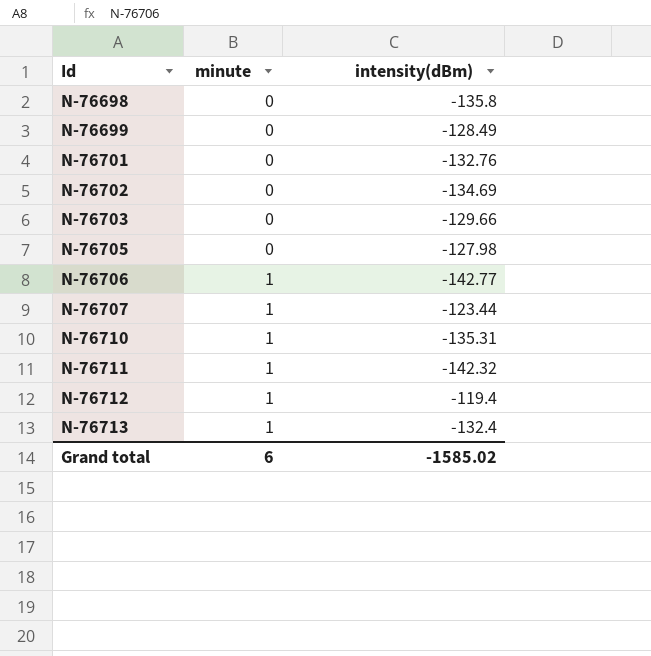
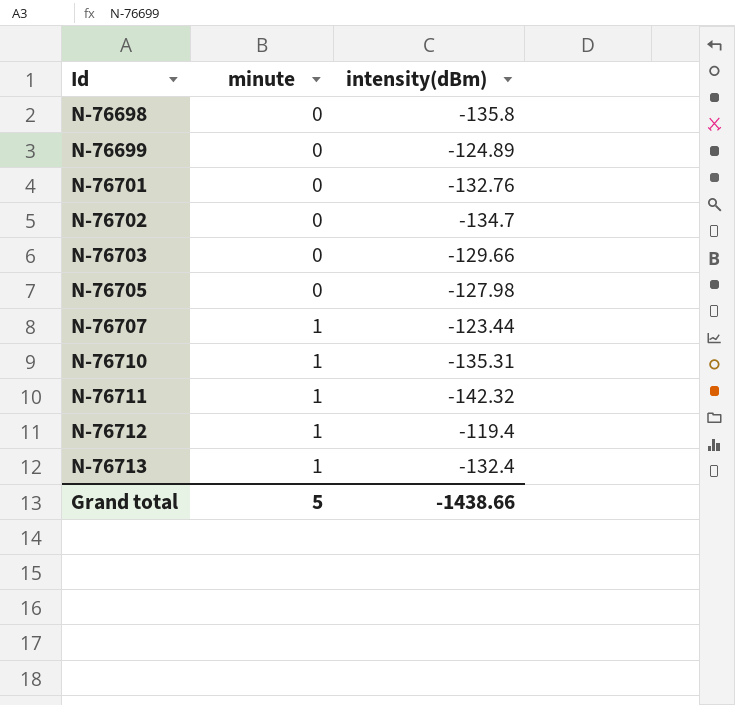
row N-76706: 1 | -142.77 -> none
N-76699 | intensity(dBm): -128.49 -> -124.89
N-76702 | intensity(dBm): -134.69 -> -134.7
Grand total | minute: 6 -> 5
Grand total | intensity(dBm): -1585.02 -> -1438.66

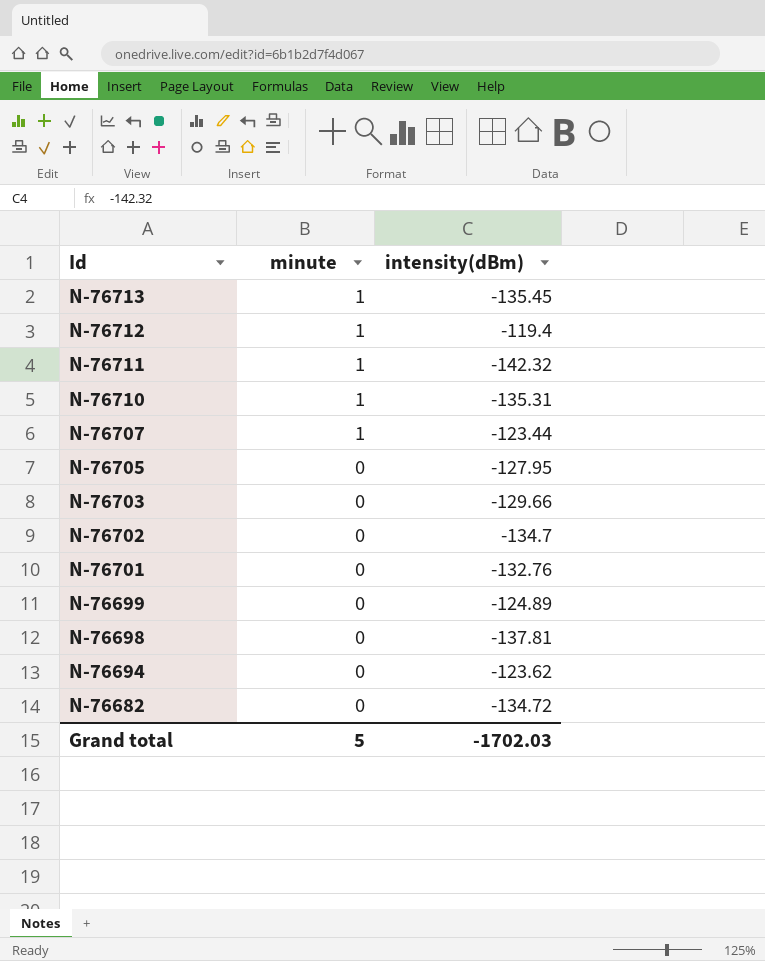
row order: Id ascending -> Id descending
N-76713 | intensity(dBm): -132.4 -> -135.45
N-76705 | intensity(dBm): -127.98 -> -127.95
N-76698 | intensity(dBm): -135.8 -> -137.81
row N-76694: none -> 0 | -123.62
row N-76682: none -> 0 | -134.72
Grand total | intensity(dBm): -1438.66 -> -1702.03

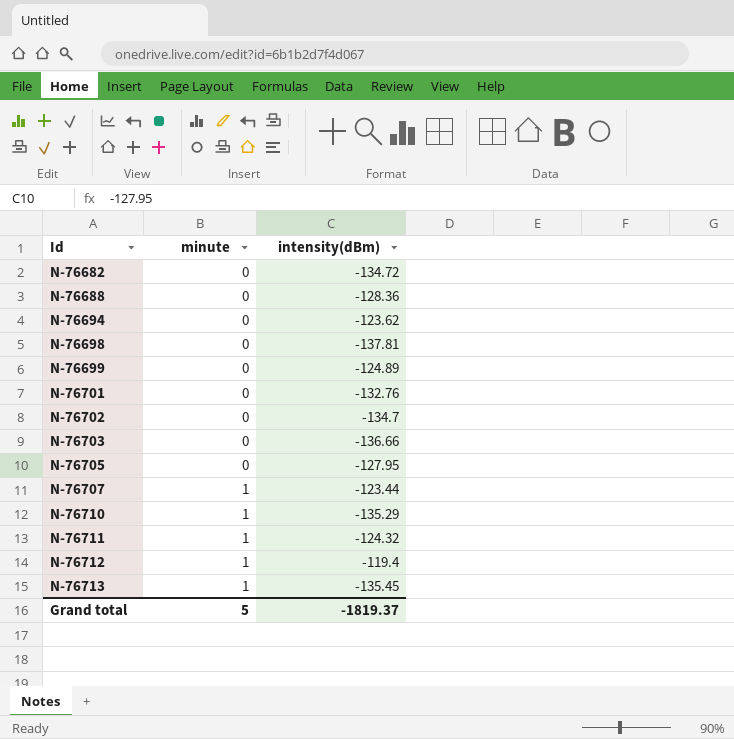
row order: Id descending -> Id ascending
row N-76688: none -> 0 | -128.36
N-76703 | intensity(dBm): -129.66 -> -136.66
N-76710 | intensity(dBm): -135.31 -> -135.29
N-76711 | intensity(dBm): -142.32 -> -124.32
Grand total | intensity(dBm): -1702.03 -> -1819.37

